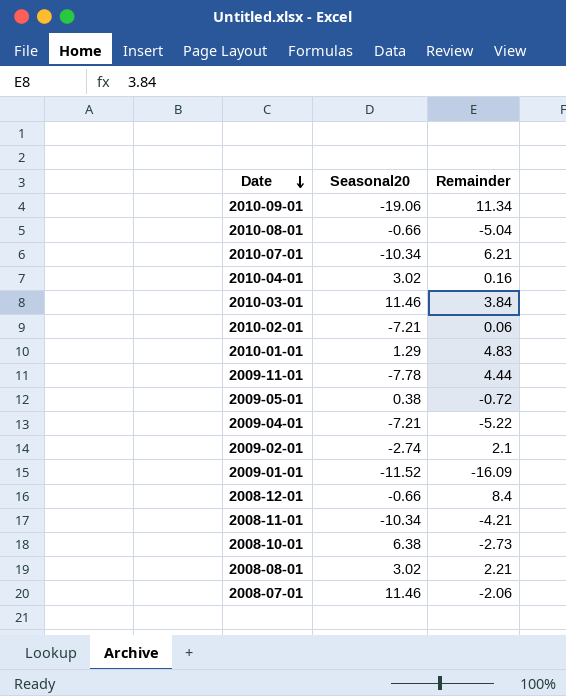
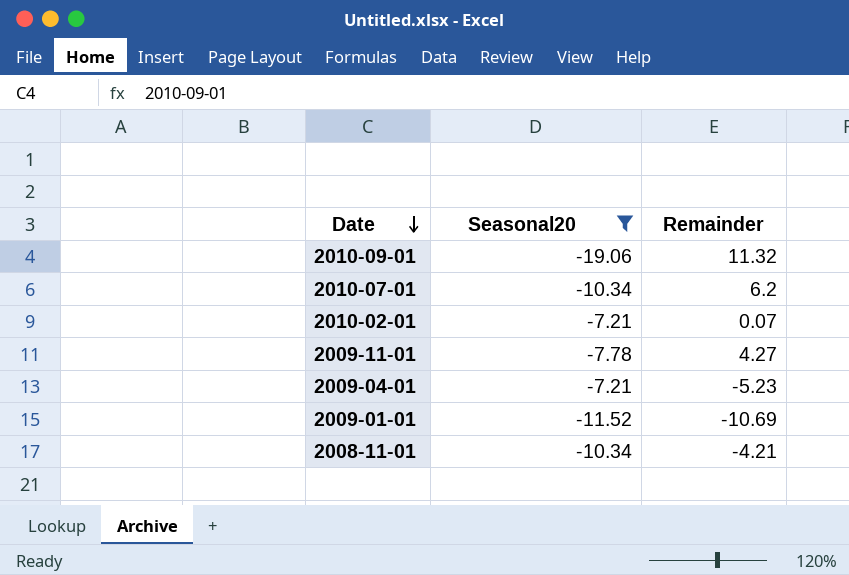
filter: none -> Seasonal20 <= -7.21
2010-09-01 | Remainder: 11.34 -> 11.32
2010-07-01 | Remainder: 6.21 -> 6.2
2010-02-01 | Remainder: 0.06 -> 0.07
2009-11-01 | Remainder: 4.44 -> 4.27
2009-04-01 | Remainder: -5.22 -> -5.23
2009-01-01 | Remainder: -16.09 -> -10.69

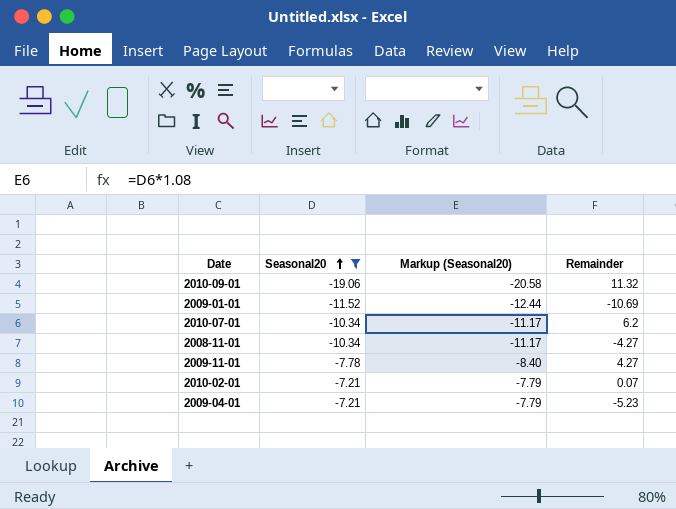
row order: Date descending -> Seasonal20 ascending
column Markup (Seasonal20) | formula: none -> [Seasonal20] * 1.08
2008-11-01 | Remainder: -4.21 -> -4.27

